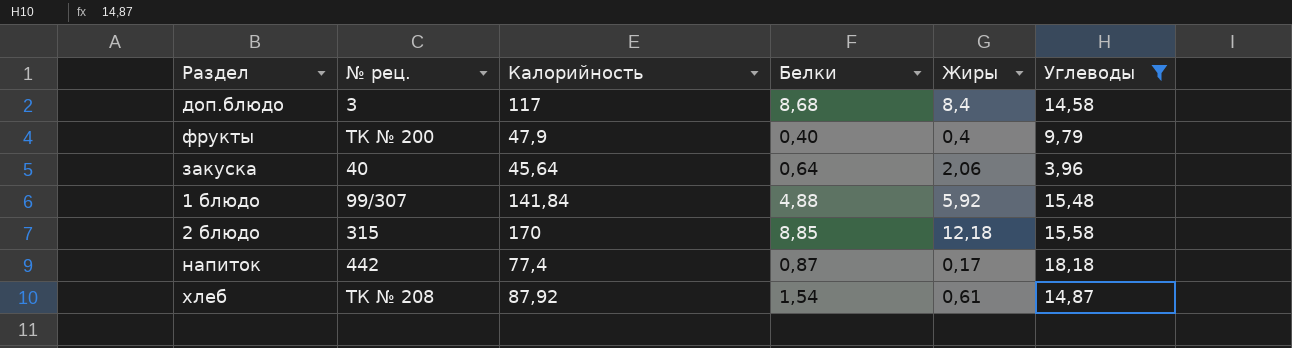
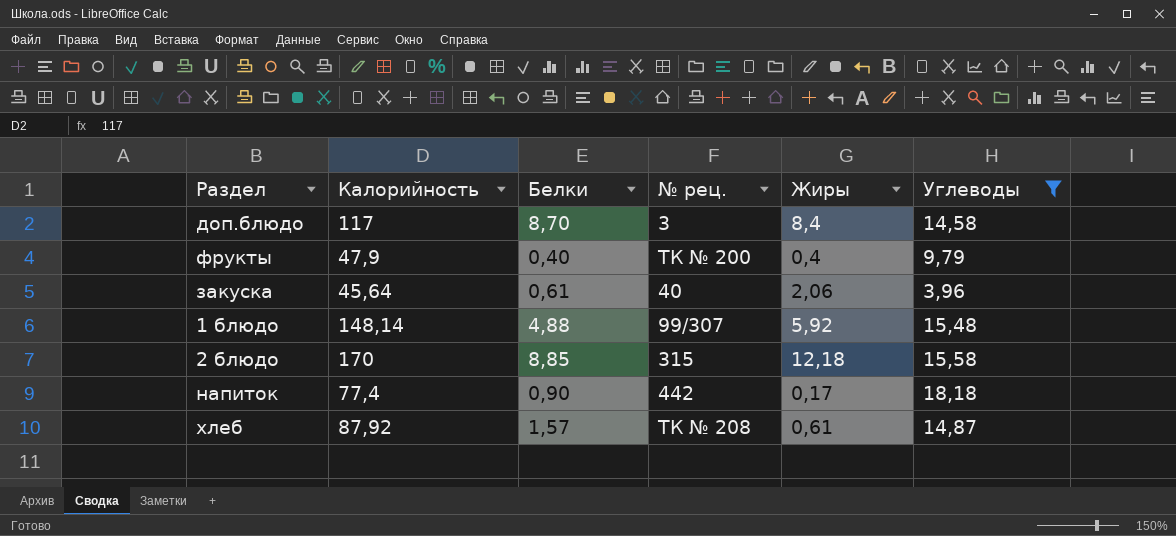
column № рец. | position: 2 -> 4
доп.блюдо | Белки: 8,68 -> 8,70
закуска | Белки: 0,64 -> 0,61
1 блюдо | Калорийность: 141,84 -> 148,14
напиток | Белки: 0,87 -> 0,90
хлеб | Белки: 1,54 -> 1,57

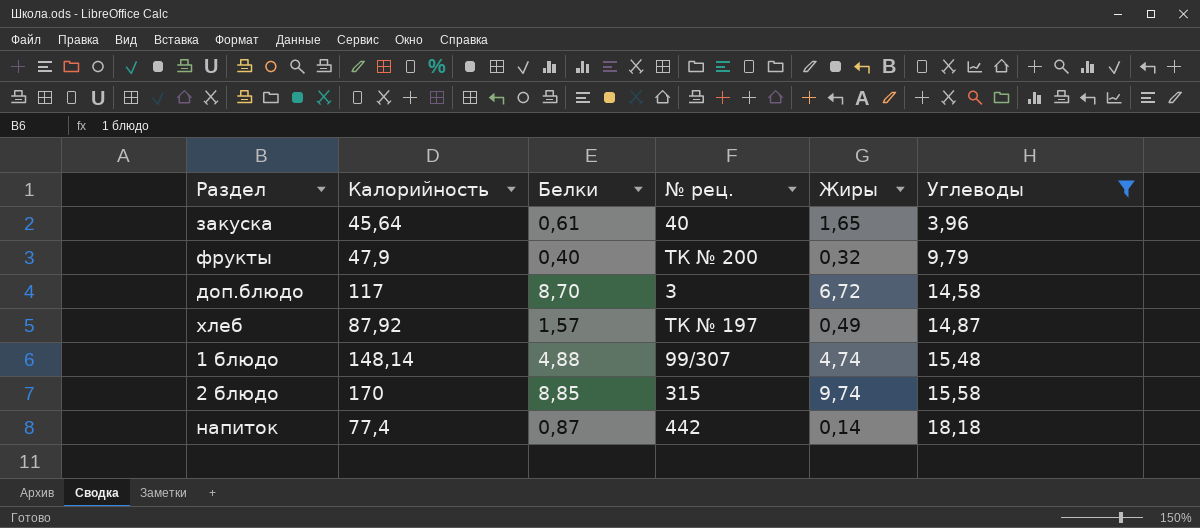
row order: none -> Углеводы ascending
закуска | Жиры: 2,06 -> 1,65
фрукты | Жиры: 0,4 -> 0,32
доп.блюдо | Жиры: 8,4 -> 6,72
хлеб | № рец.: ТК № 208 -> ТК № 197
хлеб | Жиры: 0,61 -> 0,49
1 блюдо | Жиры: 5,92 -> 4,74
2 блюдо | Жиры: 12,18 -> 9,74
напиток | Белки: 0,90 -> 0,87
напиток | Жиры: 0,17 -> 0,14

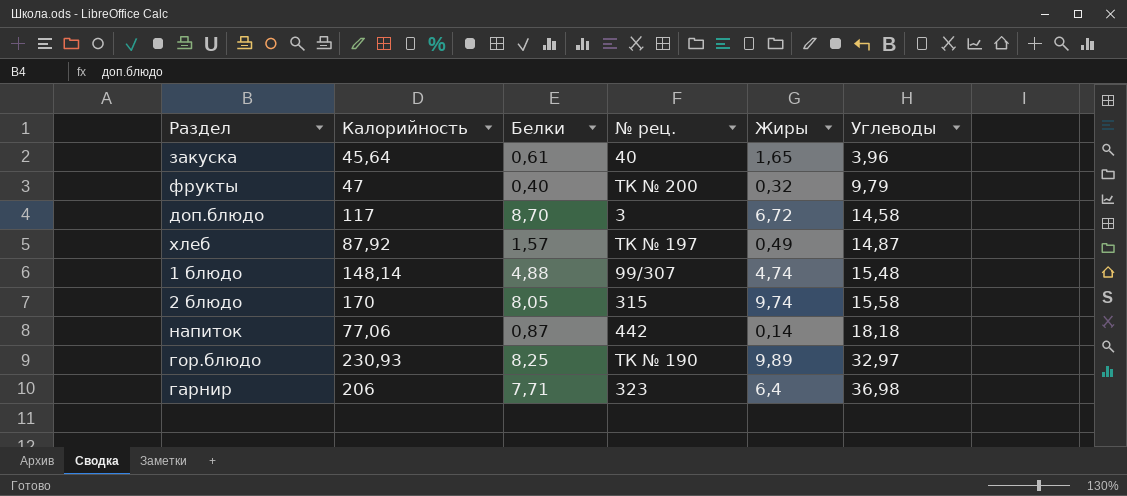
filter: Углеводы <= 18,18 -> none
фрукты | Калорийность: 47,9 -> 47
2 блюдо | Белки: 8,85 -> 8,05
напиток | Калорийность: 77,4 -> 77,06

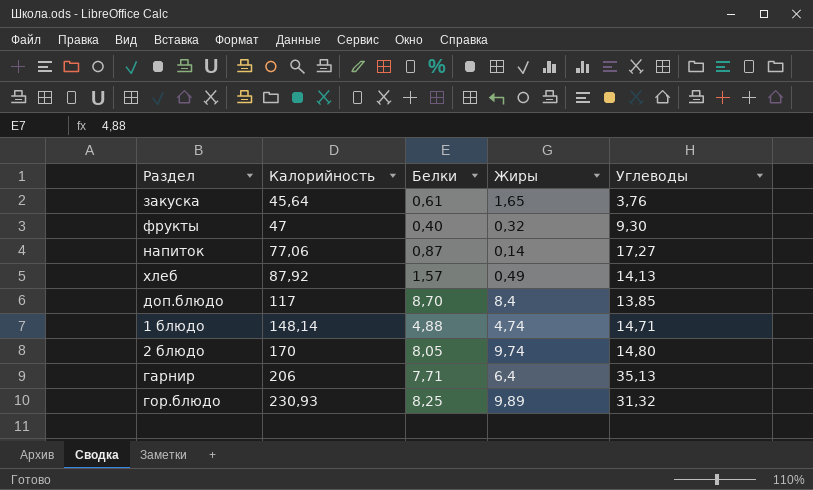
row order: Углеводы ascending -> Калорийность ascending
column № рец. | position: 4 -> none
закуска | Углеводы: 3,96 -> 3,76
фрукты | Углеводы: 9,79 -> 9,30
напиток | Углеводы: 18,18 -> 17,27
хлеб | Углеводы: 14,87 -> 14,13
доп.блюдо | Жиры: 6,72 -> 8,4
доп.блюдо | Углеводы: 14,58 -> 13,85
1 блюдо | Углеводы: 15,48 -> 14,71
2 блюдо | Углеводы: 15,58 -> 14,80
гарнир | Углеводы: 36,98 -> 35,13
гор.блюдо | Углеводы: 32,97 -> 31,32

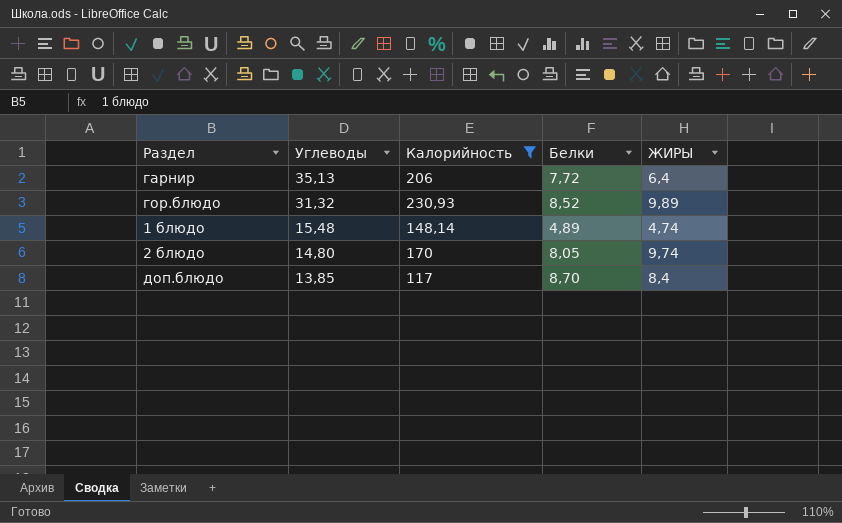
filter: none -> Калорийность >= 117
row order: Калорийность ascending -> Углеводы descending
column Углеводы | position: 5 -> 2
column name: Жиры -> ЖИРЫ
гарнир | Белки: 7,71 -> 7,72
гор.блюдо | Белки: 8,25 -> 8,52
1 блюдо | Углеводы: 14,71 -> 15,48
1 блюдо | Белки: 4,88 -> 4,89

